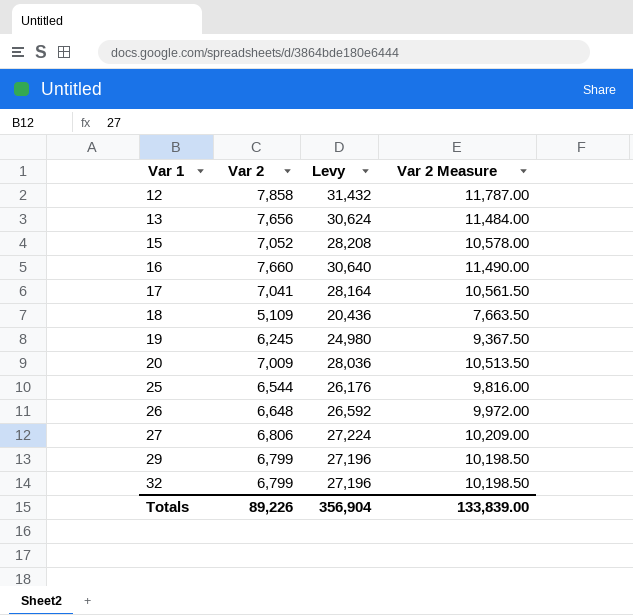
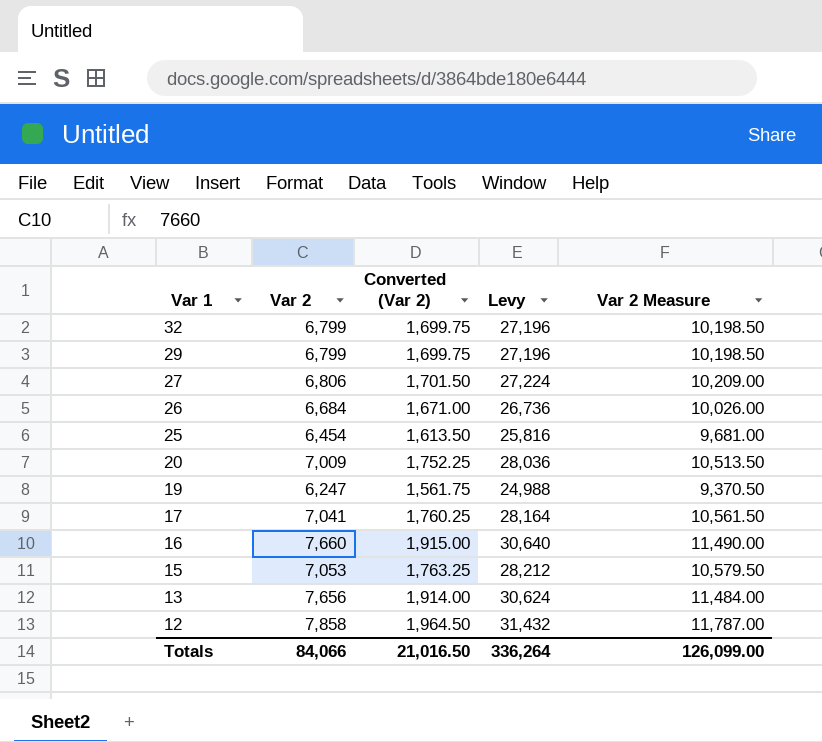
row order: Var 1 ascending -> Var 1 descending
column Converted (Var 2) | formula: none -> [Var 2] * 0.25
row 18: 5,109 | 20,436 | 7,663.50 -> none
26 | Var 2: 6,648 -> 6,684
26 | Levy: 26,592 -> 26,736
26 | Var 2 Measure: 9,972.00 -> 10,026.00
25 | Var 2: 6,544 -> 6,454
25 | Levy: 26,176 -> 25,816
25 | Var 2 Measure: 9,816.00 -> 9,681.00
19 | Var 2: 6,245 -> 6,247
19 | Levy: 24,980 -> 24,988
19 | Var 2 Measure: 9,367.50 -> 9,370.50
15 | Var 2: 7,052 -> 7,053
15 | Levy: 28,208 -> 28,212
15 | Var 2 Measure: 10,578.00 -> 10,579.50
Totals | Var 2: 89,226 -> 84,066
Totals | Levy: 356,904 -> 336,264
Totals | Var 2 Measure: 133,839.00 -> 126,099.00

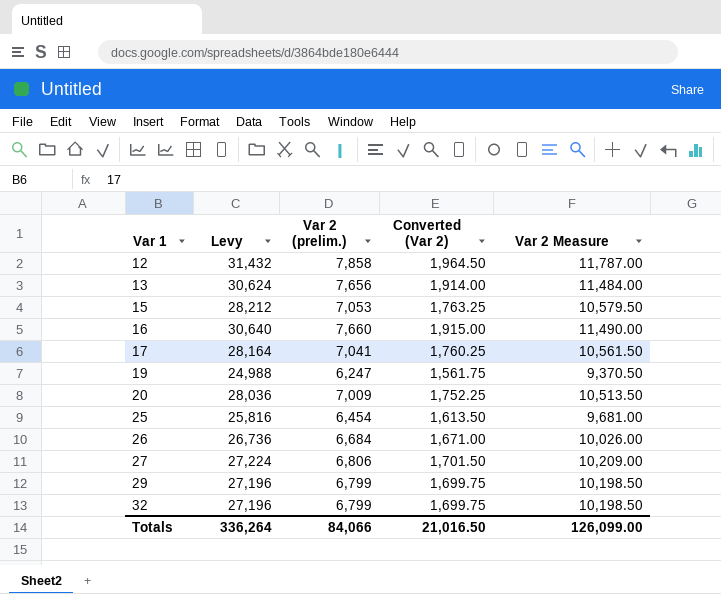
row order: Var 1 descending -> Var 1 ascending
column Levy | position: 4 -> 2
column name: Var 2 -> Var 2 (prelim.)

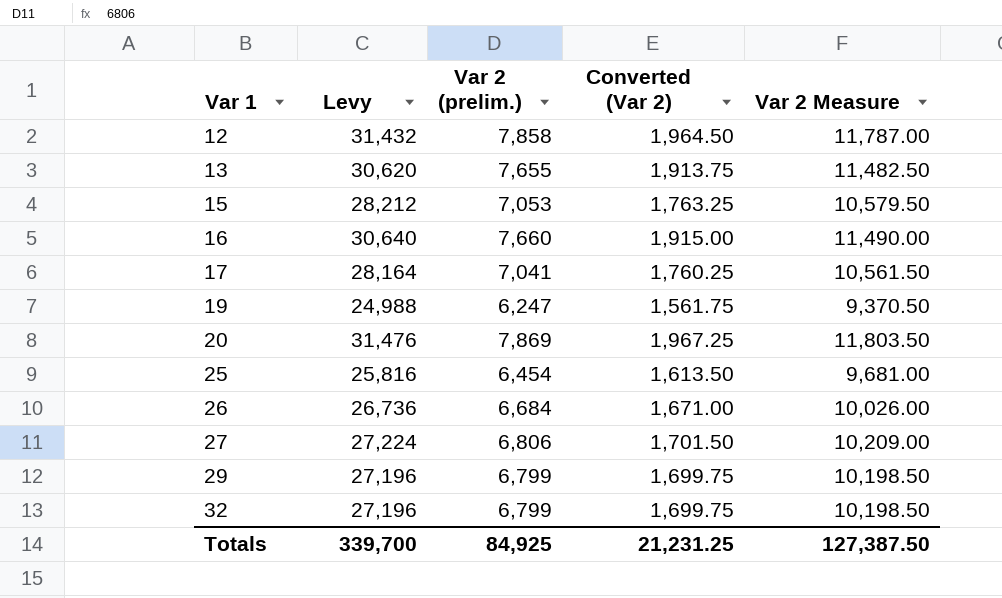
13 | Levy: 30,624 -> 30,620
13 | Var 2 (prelim.): 7,656 -> 7,655
13 | Converted (Var 2): 1,914.00 -> 1,913.75
13 | Var 2 Measure: 11,484.00 -> 11,482.50
20 | Levy: 28,036 -> 31,476
20 | Var 2 (prelim.): 7,009 -> 7,869
20 | Converted (Var 2): 1,752.25 -> 1,967.25
20 | Var 2 Measure: 10,513.50 -> 11,803.50
Totals | Levy: 336,264 -> 339,700
Totals | Var 2 (prelim.): 84,066 -> 84,925
Totals | Converted (Var 2): 21,016.50 -> 21,231.25
Totals | Var 2 Measure: 126,099.00 -> 127,387.50

